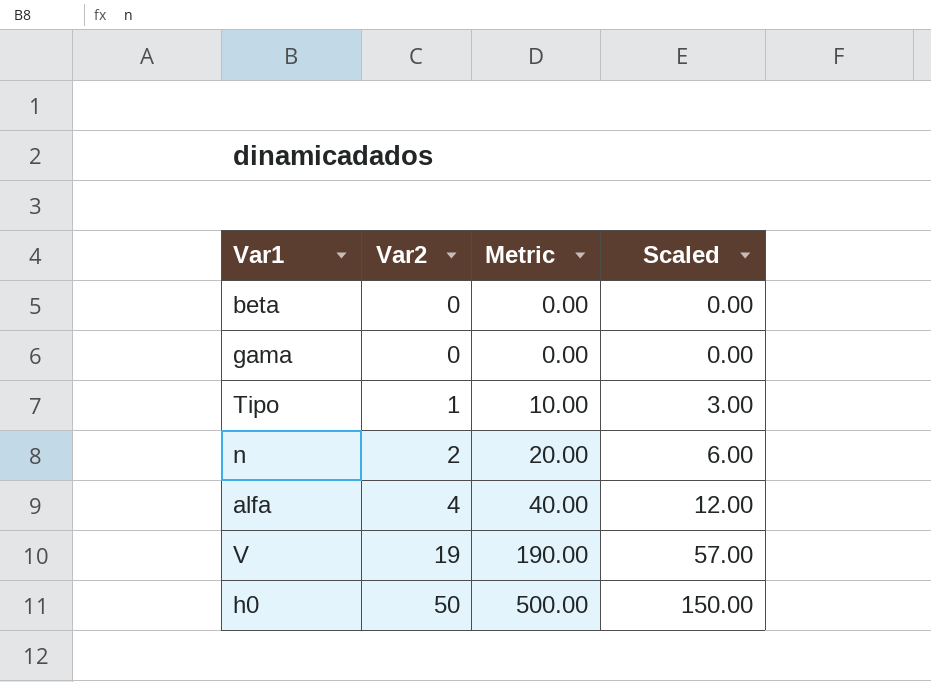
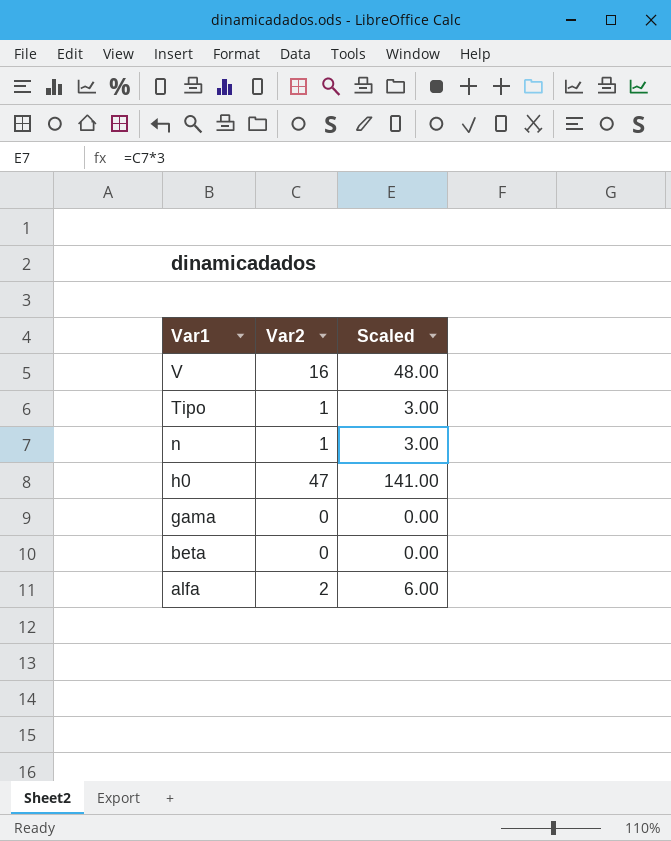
row order: Var2 ascending -> Var1 descending
column Metric | formula: [Var2] * 10 -> none
V | Var2: 19 -> 16
V | Scaled: 57.00 -> 48.00
n | Var2: 2 -> 1
n | Scaled: 6.00 -> 3.00
h0 | Var2: 50 -> 47
h0 | Scaled: 150.00 -> 141.00
alfa | Var2: 4 -> 2
alfa | Scaled: 12.00 -> 6.00

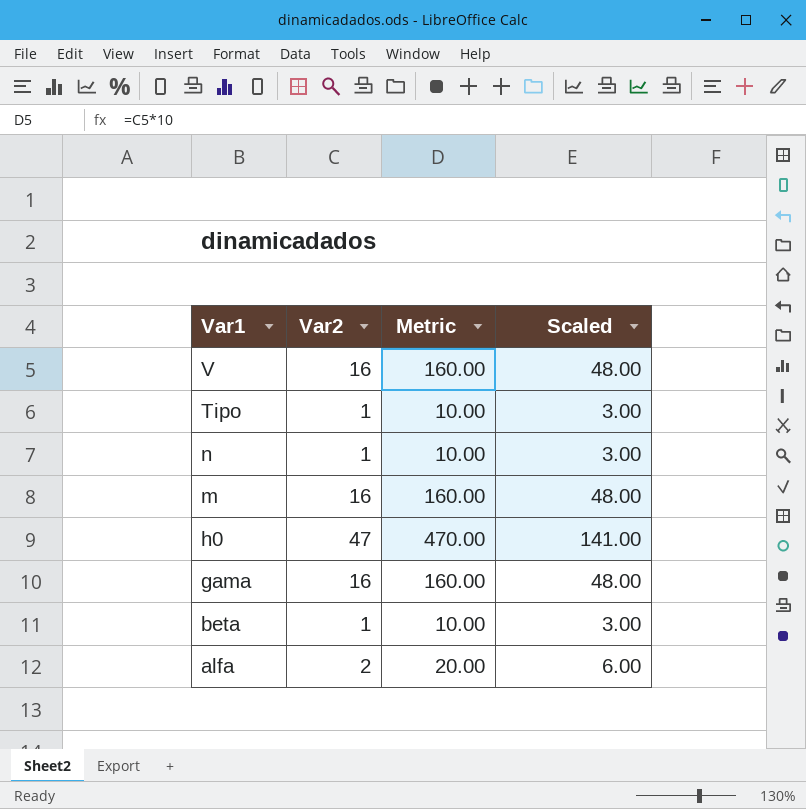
column Metric | formula: none -> [Var2] * 10
row m: none -> 16 | 160.00 | 48.00
gama | Var2: 0 -> 16
gama | Scaled: 0.00 -> 48.00
beta | Var2: 0 -> 1
beta | Scaled: 0.00 -> 3.00

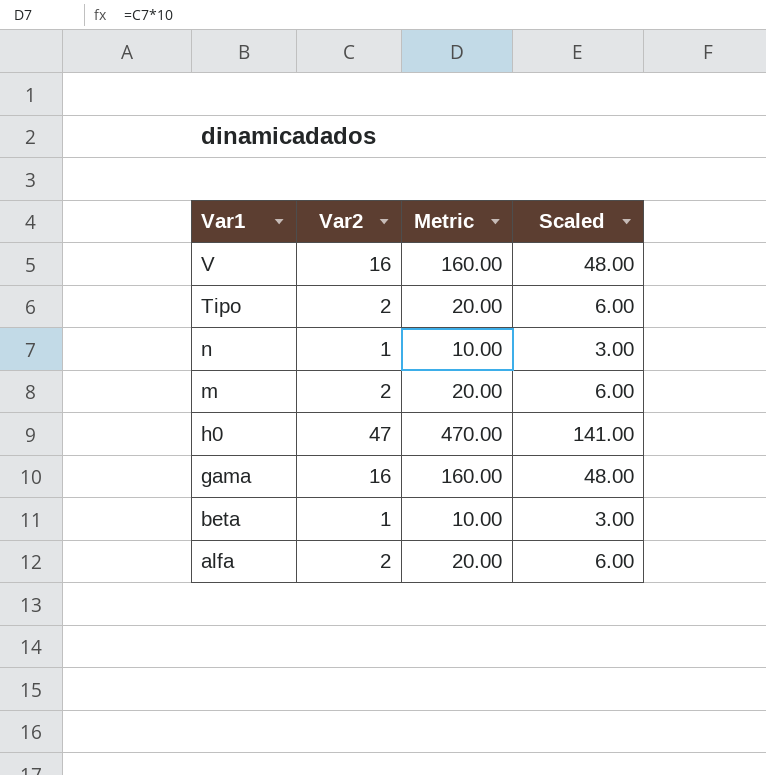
Tipo | Var2: 1 -> 2
Tipo | Metric: 10.00 -> 20.00
Tipo | Scaled: 3.00 -> 6.00
m | Var2: 16 -> 2
m | Metric: 160.00 -> 20.00
m | Scaled: 48.00 -> 6.00

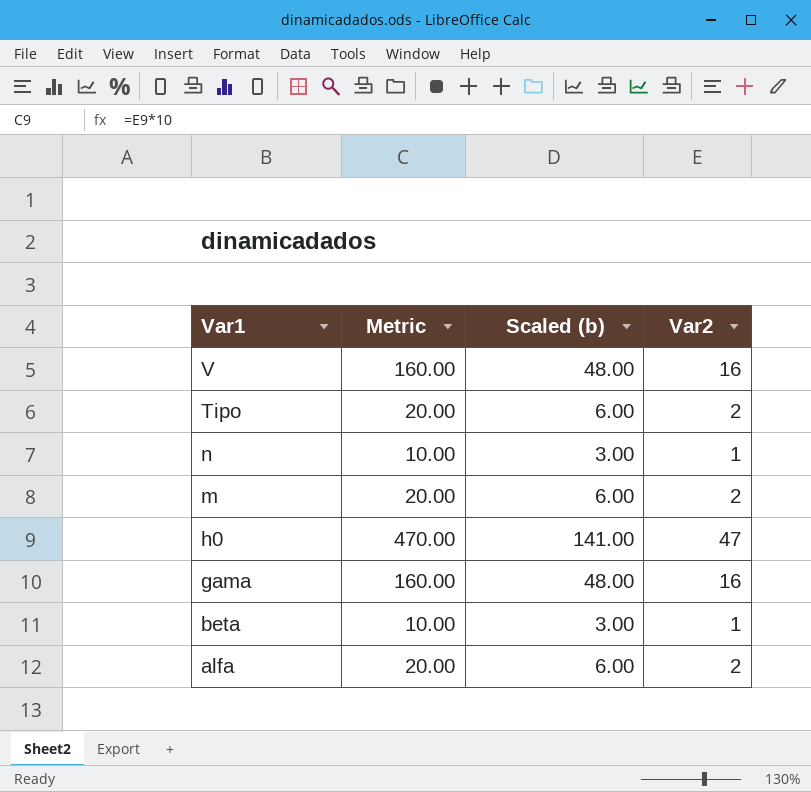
column name: Scaled -> Scaled (b)
column Var2 | position: 2 -> 4

